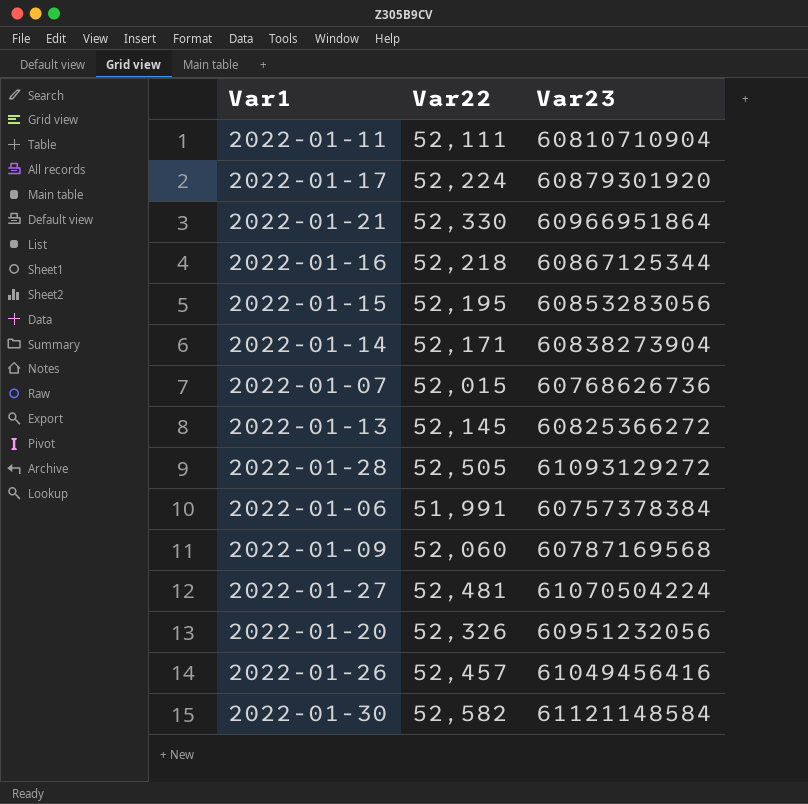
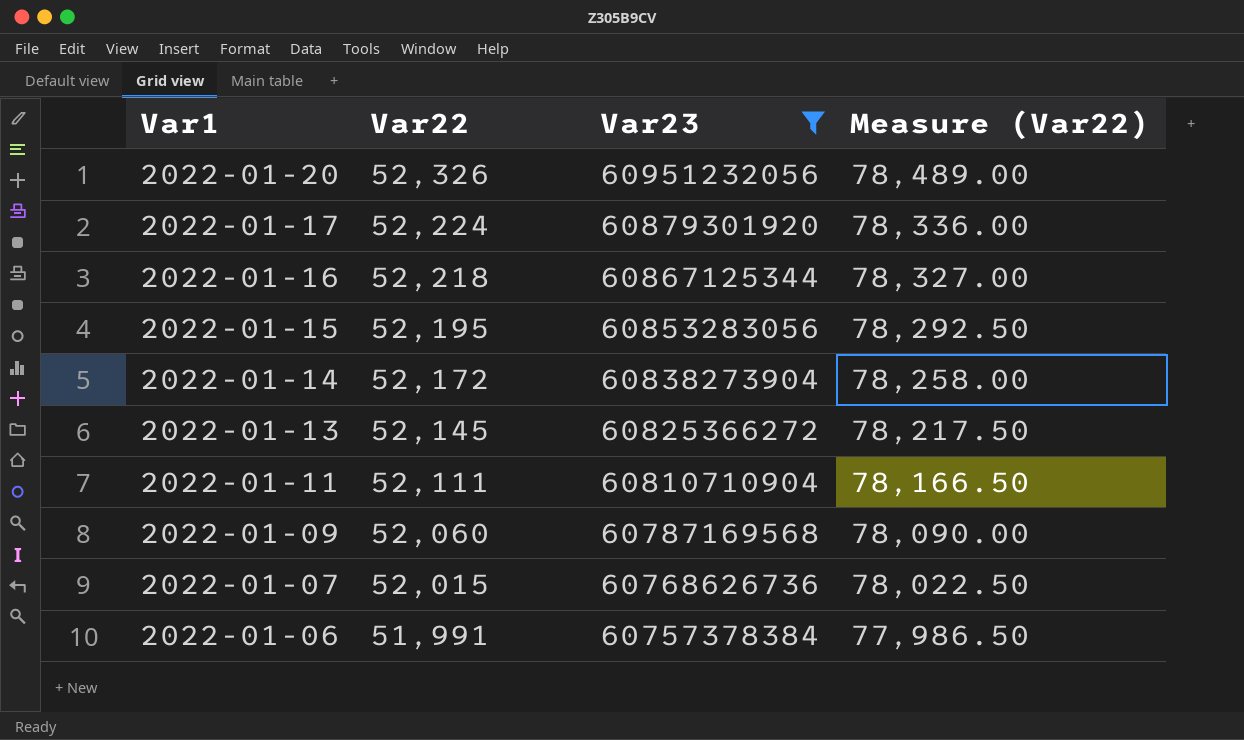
filter: none -> Var23 <= 60951232056
row order: none -> Var1 descending
column Measure (Var22) | formula: none -> [Var22] * 1.5
2022-01-14 | Var22: 52,171 -> 52,172

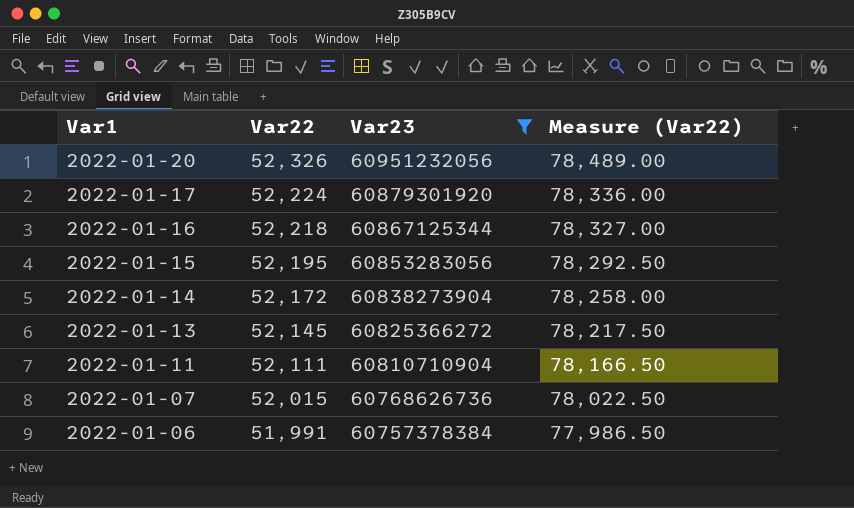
row 2022-01-09: 52,060 | 60787169568 | 78,090.00 -> none

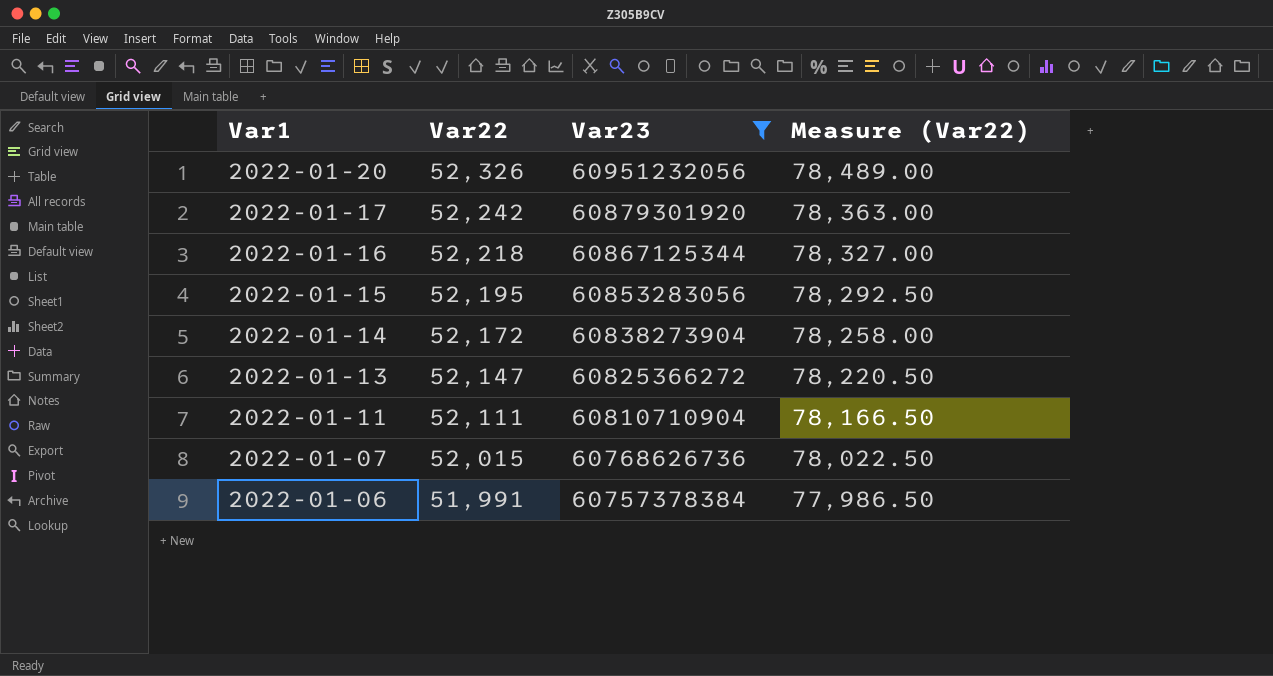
2022-01-17 | Var22: 52,224 -> 52,242
2022-01-17 | Measure (Var22): 78,336.00 -> 78,363.00
2022-01-13 | Var22: 52,145 -> 52,147
2022-01-13 | Measure (Var22): 78,217.50 -> 78,220.50

